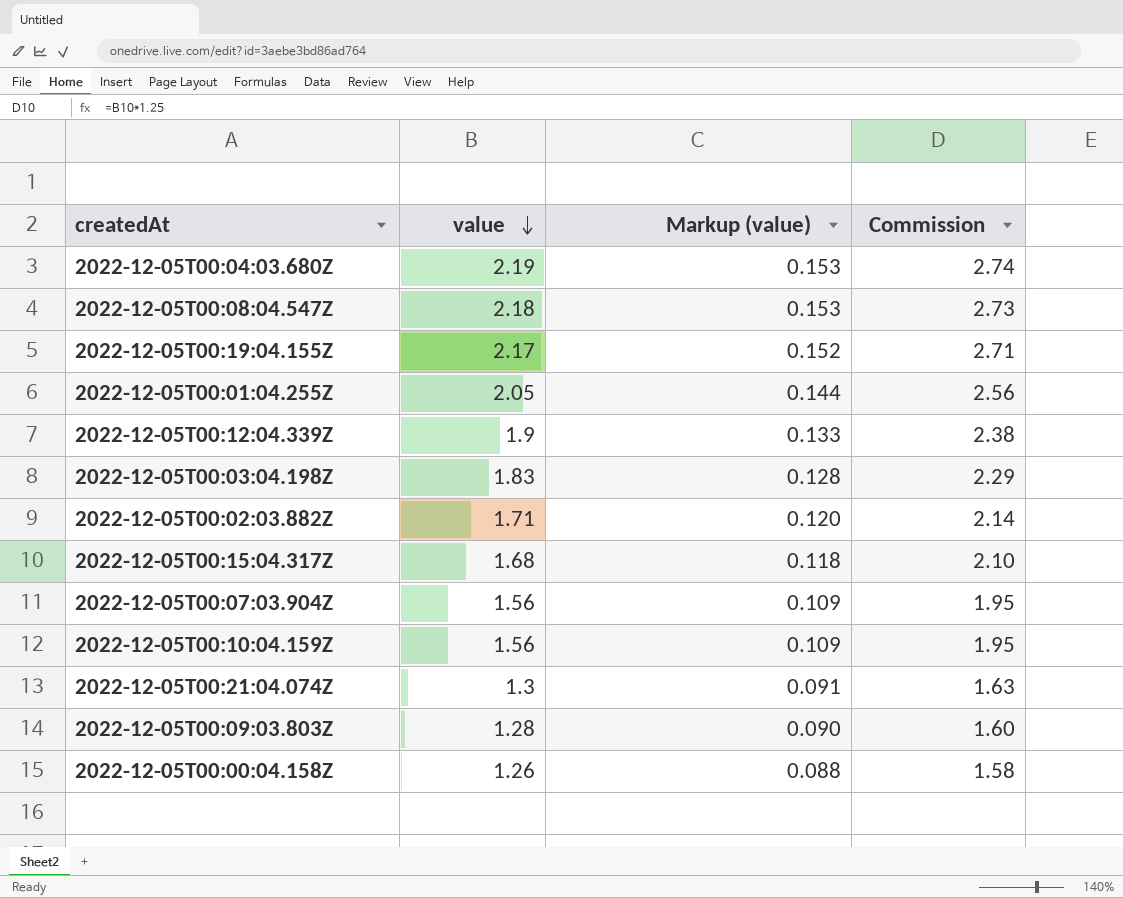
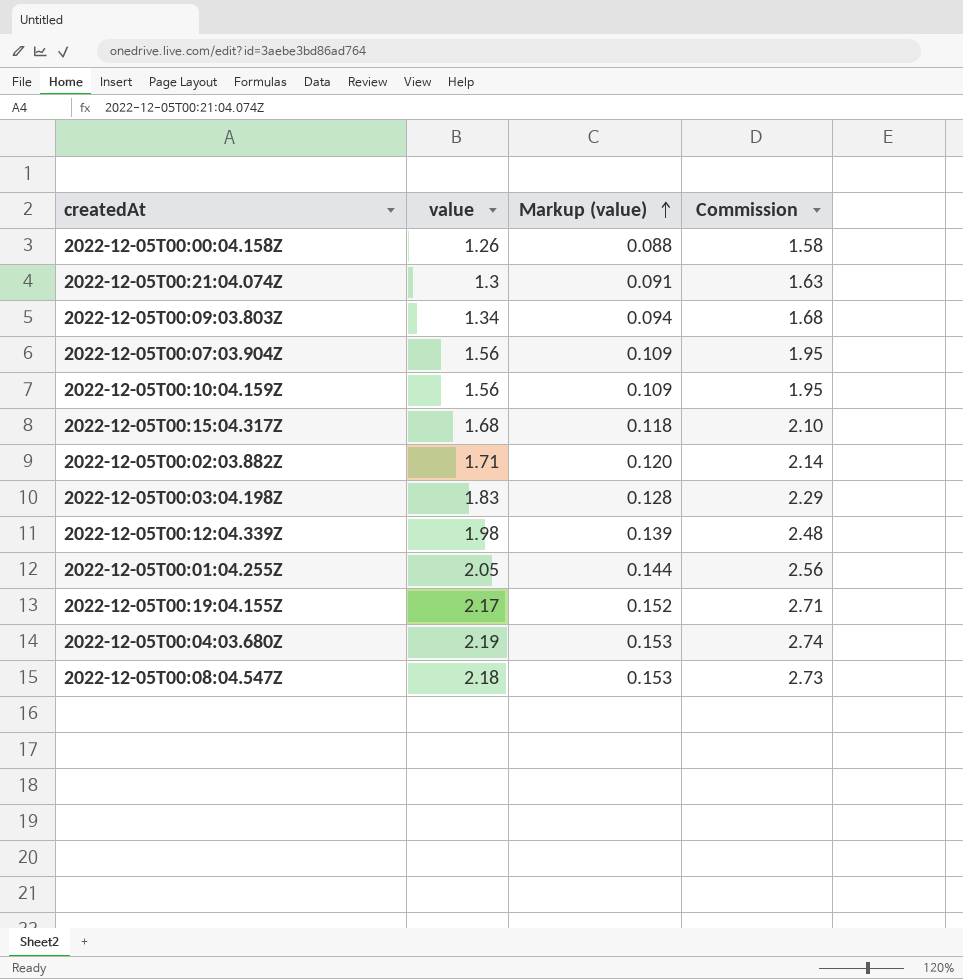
row order: value descending -> Markup (value) ascending
2022-12-05T00:09:03.803Z | value: 1.28 -> 1.34
2022-12-05T00:09:03.803Z | Markup (value): 0.090 -> 0.094
2022-12-05T00:09:03.803Z | Commission: 1.60 -> 1.68
2022-12-05T00:12:04.339Z | value: 1.9 -> 1.98
2022-12-05T00:12:04.339Z | Markup (value): 0.133 -> 0.139
2022-12-05T00:12:04.339Z | Commission: 2.38 -> 2.48

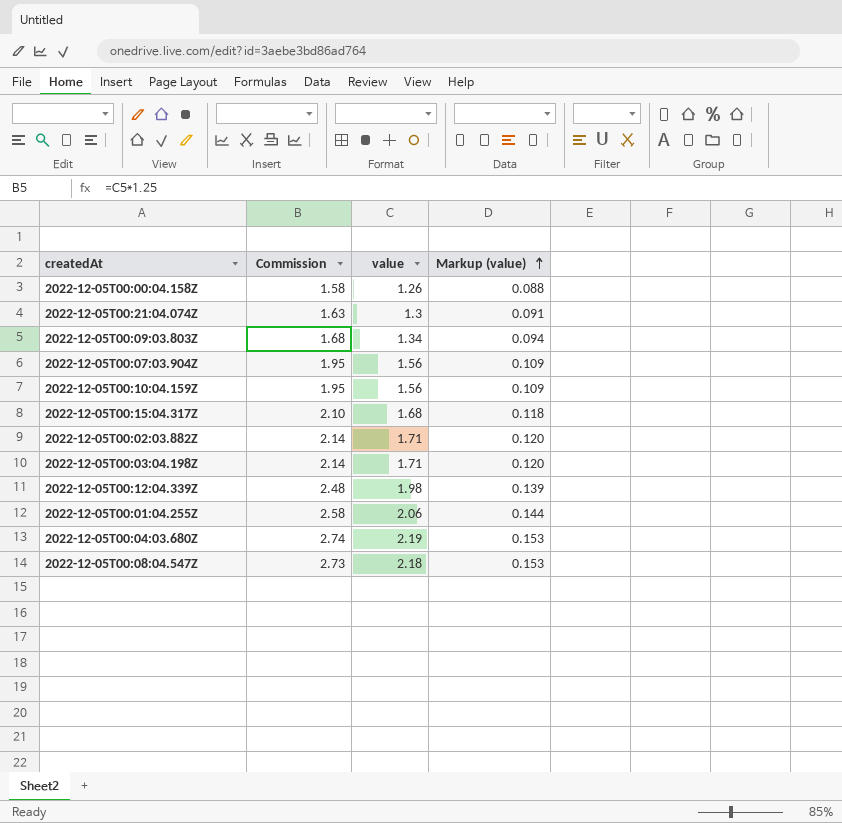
column Commission | position: 4 -> 2
row 2022-12-05T00:19:04.155Z: 2.17 | 0.152 | 2.71 -> none
2022-12-05T00:03:04.198Z | Commission: 2.29 -> 2.14
2022-12-05T00:03:04.198Z | value: 1.83 -> 1.71
2022-12-05T00:03:04.198Z | Markup (value): 0.128 -> 0.120
2022-12-05T00:01:04.255Z | Commission: 2.56 -> 2.58
2022-12-05T00:01:04.255Z | value: 2.05 -> 2.06

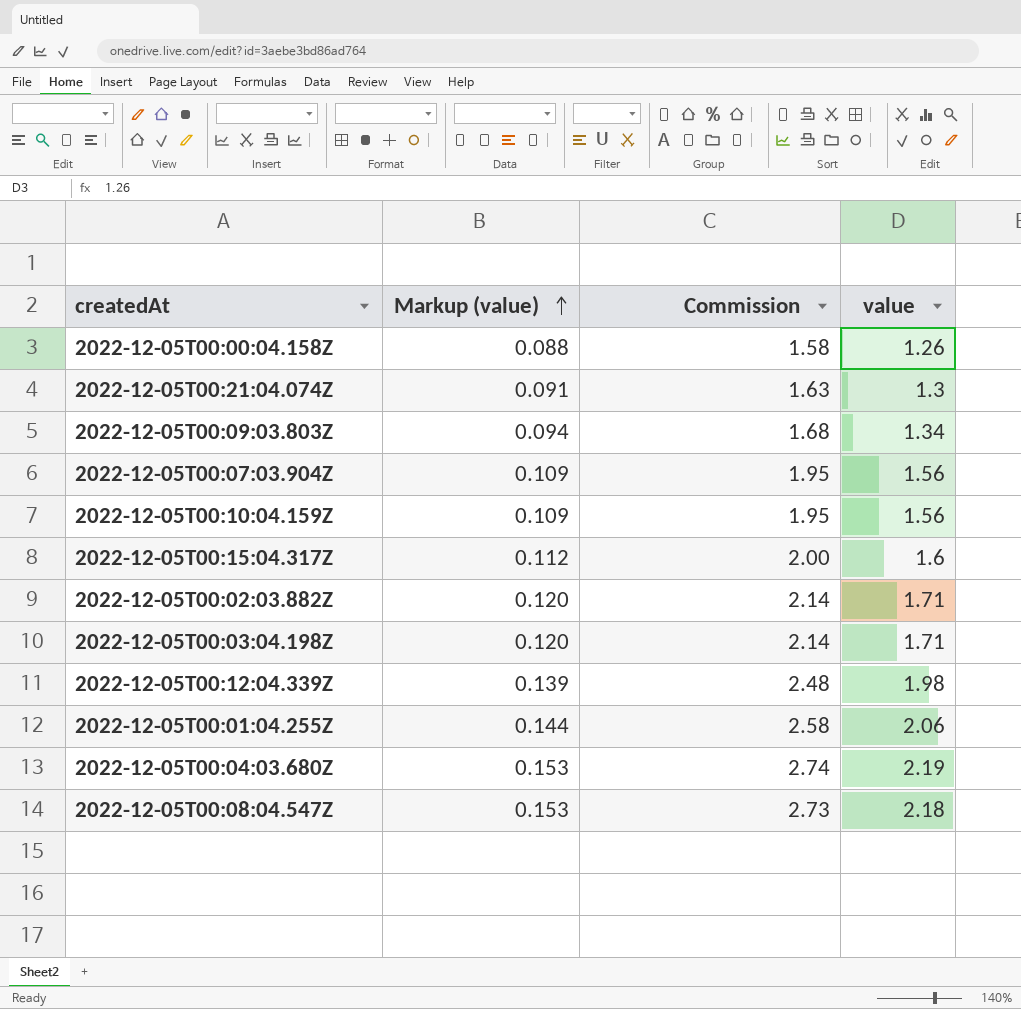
column Markup (value) | position: 4 -> 2
2022-12-05T00:15:04.317Z | Markup (value): 0.118 -> 0.112
2022-12-05T00:15:04.317Z | Commission: 2.10 -> 2.00
2022-12-05T00:15:04.317Z | value: 1.68 -> 1.6

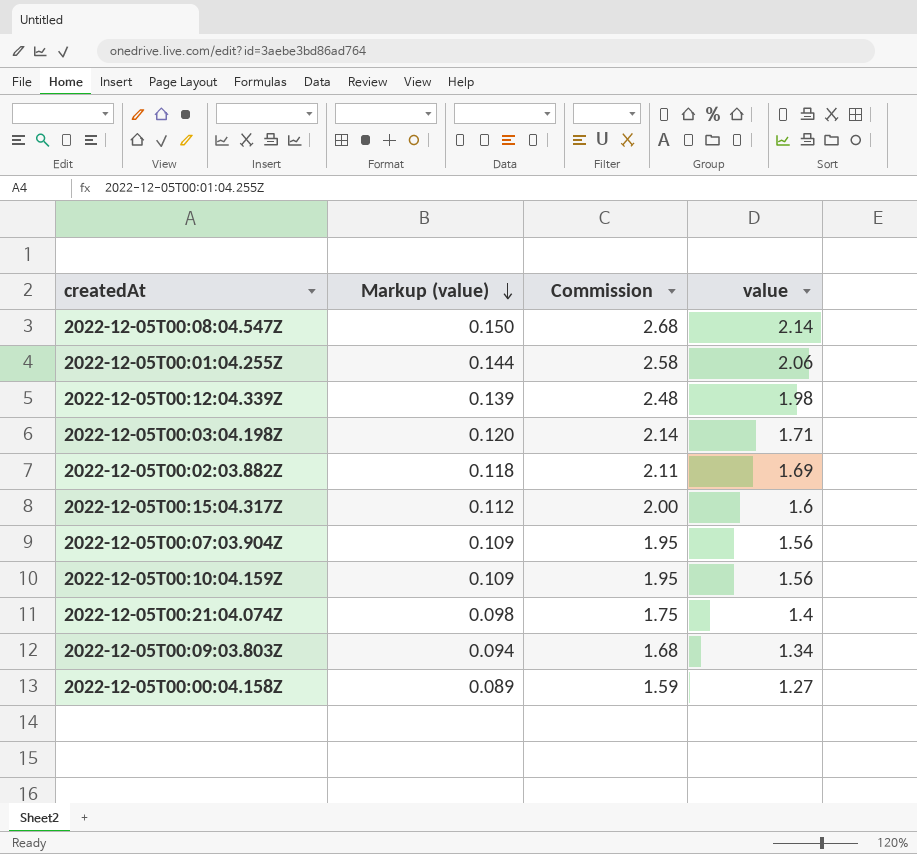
row order: Markup (value) ascending -> Markup (value) descending
row 2022-12-05T00:04:03.680Z: 0.153 | 2.74 | 2.19 -> none
2022-12-05T00:08:04.547Z | Markup (value): 0.153 -> 0.150
2022-12-05T00:08:04.547Z | Commission: 2.73 -> 2.68
2022-12-05T00:08:04.547Z | value: 2.18 -> 2.14
2022-12-05T00:02:03.882Z | Markup (value): 0.120 -> 0.118
2022-12-05T00:02:03.882Z | Commission: 2.14 -> 2.11
2022-12-05T00:02:03.882Z | value: 1.71 -> 1.69
2022-12-05T00:21:04.074Z | Markup (value): 0.091 -> 0.098
2022-12-05T00:21:04.074Z | Commission: 1.63 -> 1.75
2022-12-05T00:21:04.074Z | value: 1.3 -> 1.4
2022-12-05T00:00:04.158Z | Markup (value): 0.088 -> 0.089
2022-12-05T00:00:04.158Z | Commission: 1.58 -> 1.59
2022-12-05T00:00:04.158Z | value: 1.26 -> 1.27

